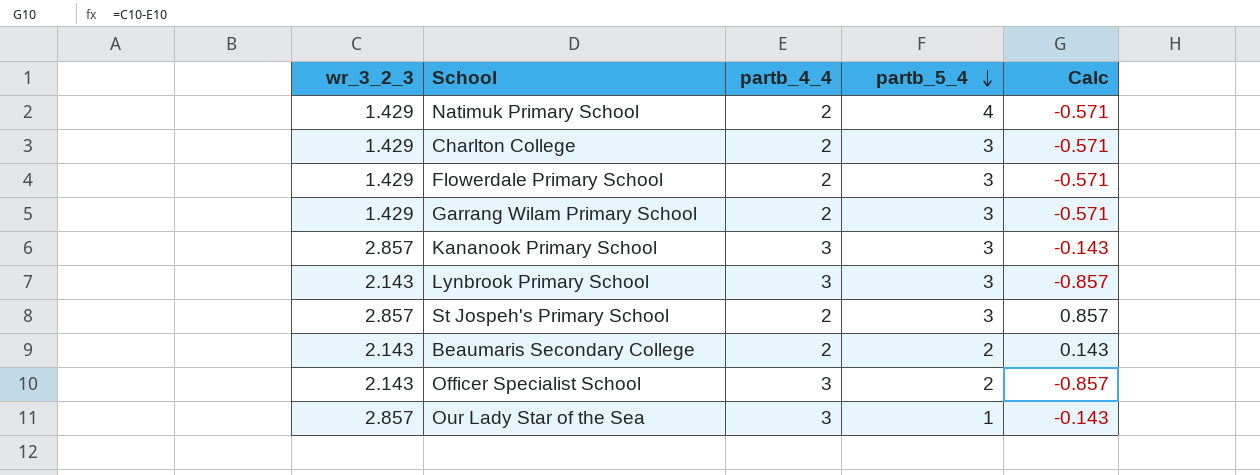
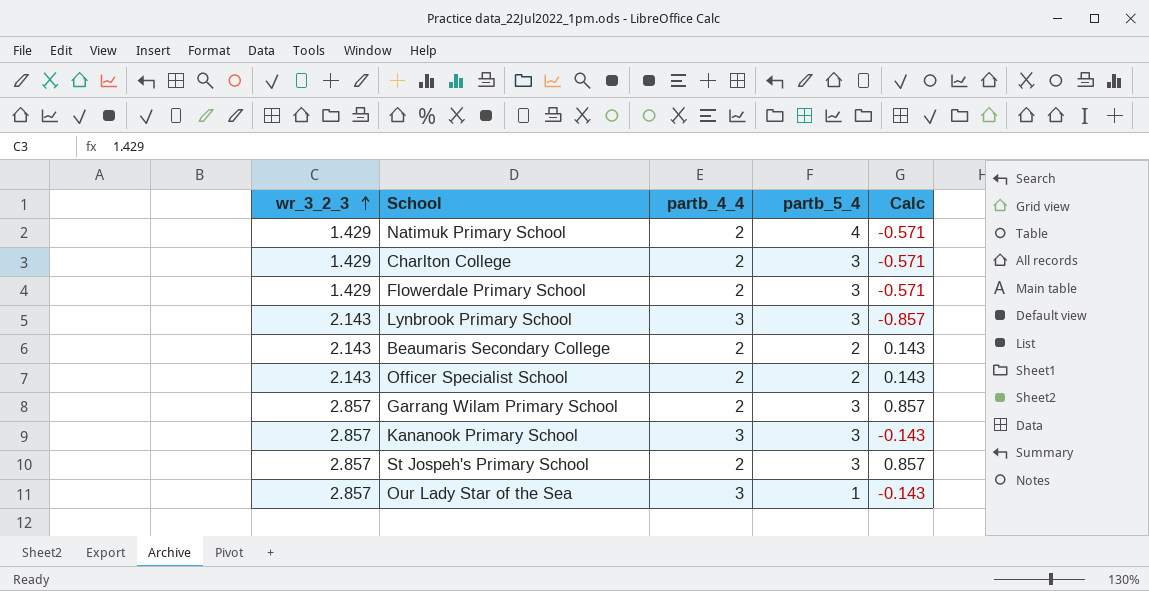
row order: partb_5_4 descending -> wr_3_2_3 ascending
Officer Specialist School | partb_4_4: 3 -> 2
Officer Specialist School | Calc: -0.857 -> 0.143
Garrang Wilam Primary School | wr_3_2_3: 1.429 -> 2.857
Garrang Wilam Primary School | Calc: -0.571 -> 0.857

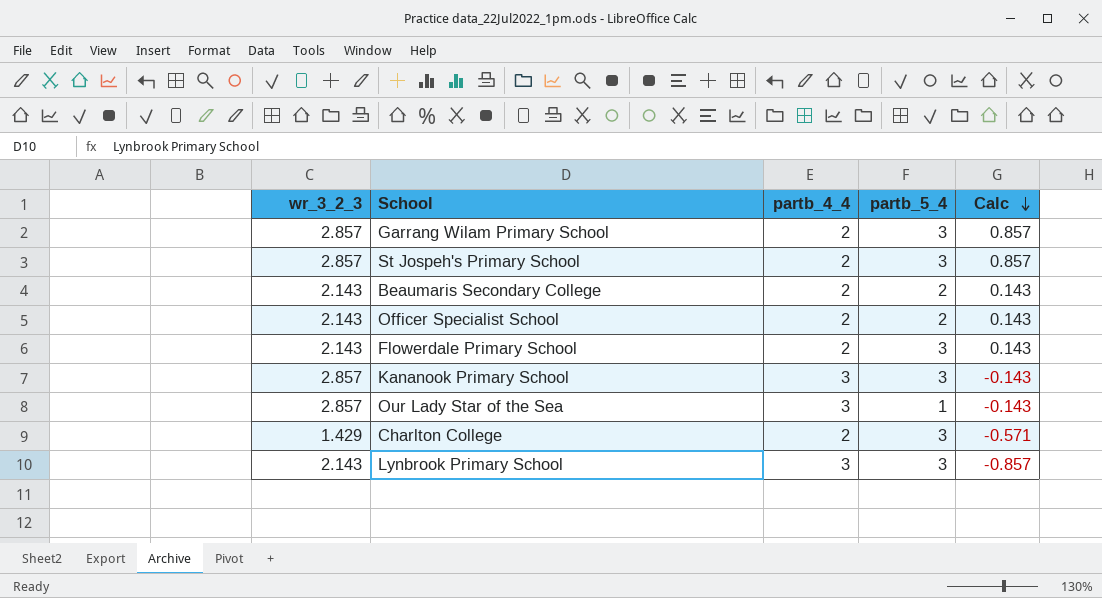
row order: wr_3_2_3 ascending -> Calc descending
row Natimuk Primary School: 1.429 | 2 | 4 | -0.571 -> none
Flowerdale Primary School | wr_3_2_3: 1.429 -> 2.143
Flowerdale Primary School | Calc: -0.571 -> 0.143

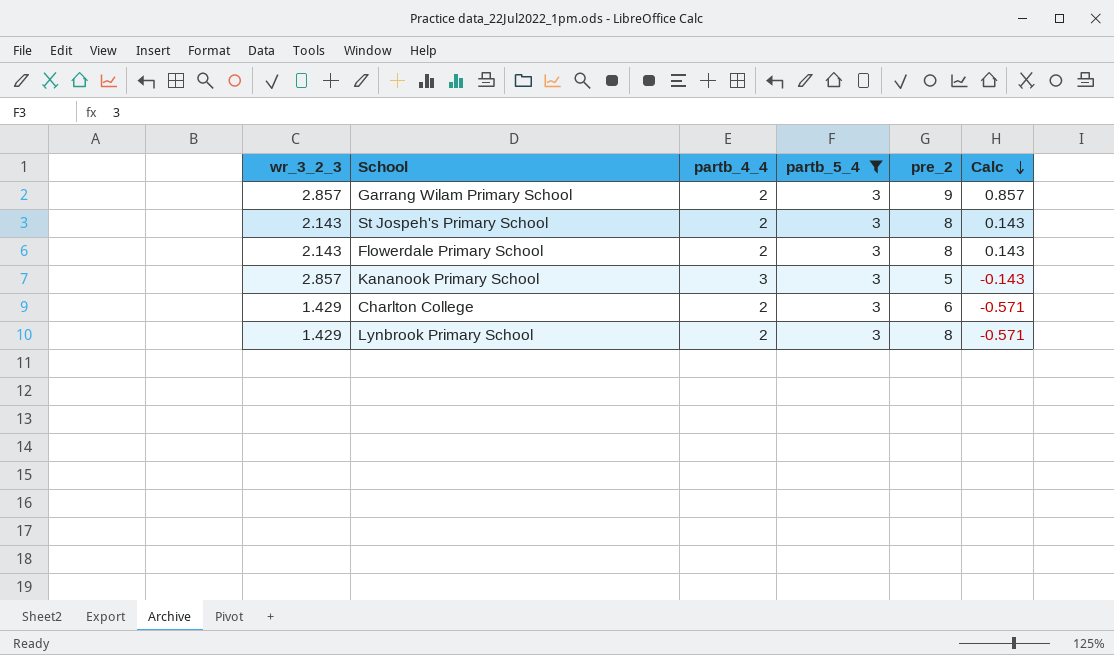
filter: none -> partb_5_4 = 3
column pre_2 | position: none -> 5
St Jospeh's Primary School | wr_3_2_3: 2.857 -> 2.143
St Jospeh's Primary School | Calc: 0.857 -> 0.143
Lynbrook Primary School | wr_3_2_3: 2.143 -> 1.429
Lynbrook Primary School | partb_4_4: 3 -> 2
Lynbrook Primary School | Calc: -0.857 -> -0.571

